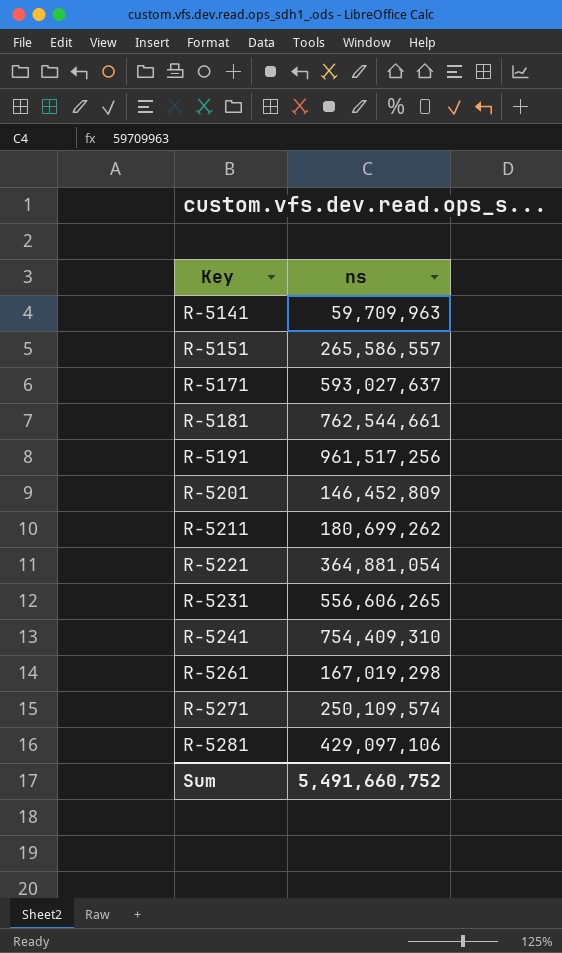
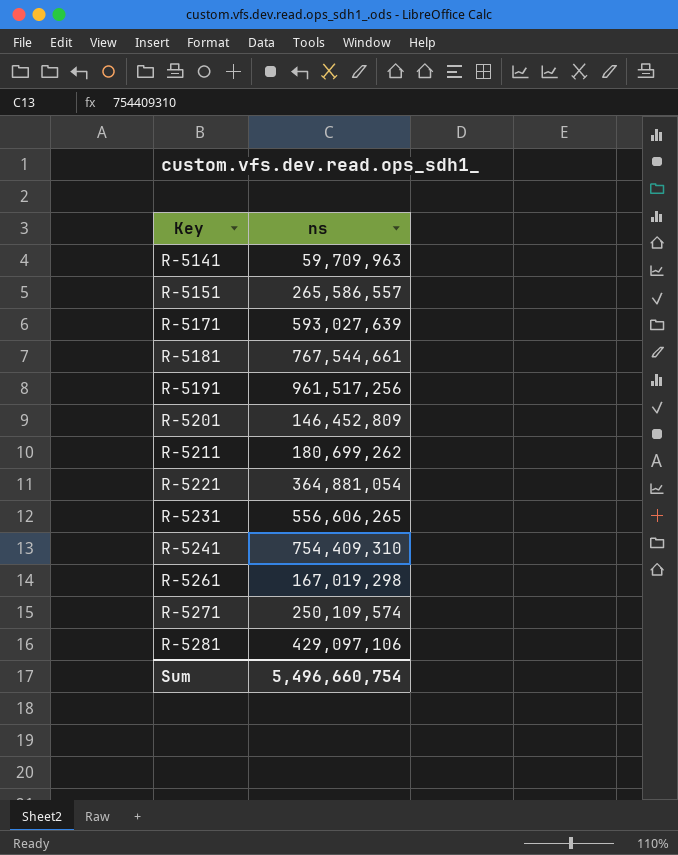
R-5171 | ns: 593,027,637 -> 593,027,639
R-5181 | ns: 762,544,661 -> 767,544,661
Sum | ns: 5,491,660,752 -> 5,496,660,754

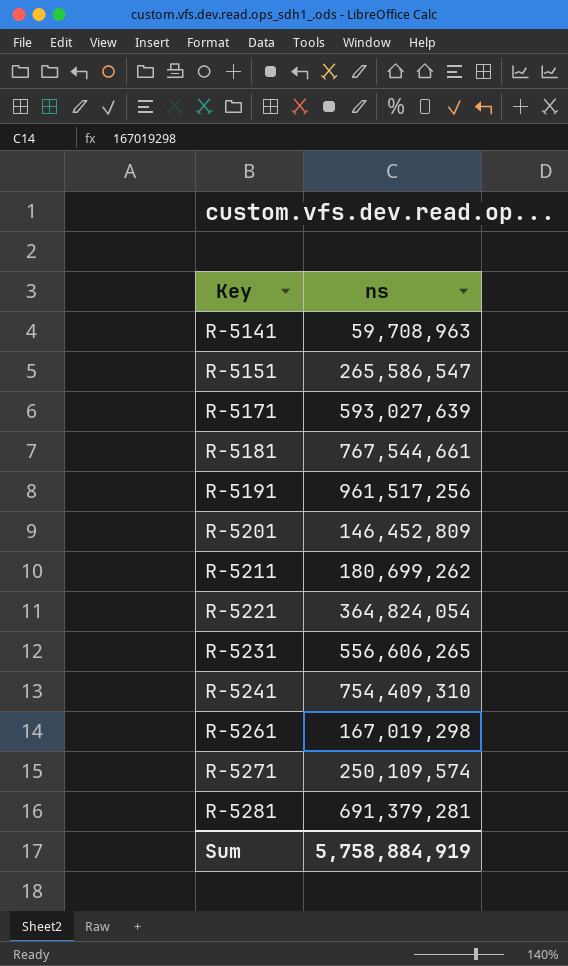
R-5141 | ns: 59,709,963 -> 59,708,963
R-5151 | ns: 265,586,557 -> 265,586,547
R-5221 | ns: 364,881,054 -> 364,824,054
R-5281 | ns: 429,097,106 -> 691,379,281
Sum | ns: 5,496,660,754 -> 5,758,884,919

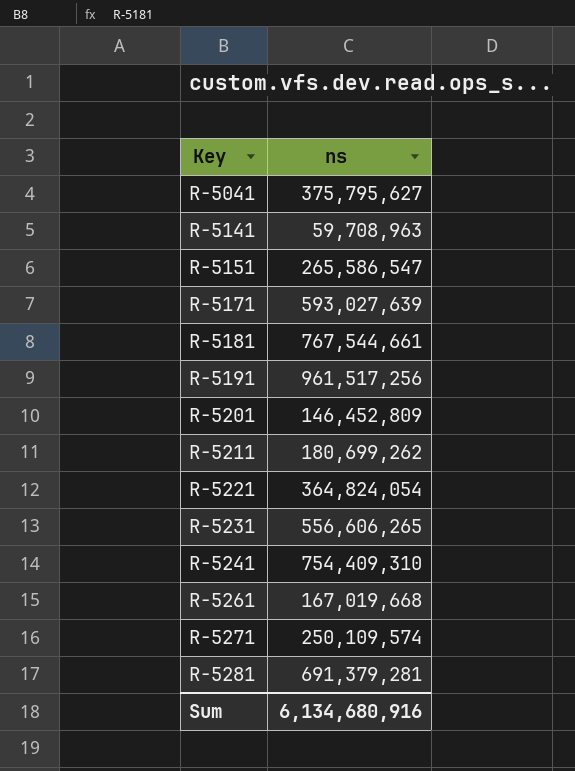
row R-5041: none -> 375,795,627
R-5261 | ns: 167,019,298 -> 167,019,668
Sum | ns: 5,758,884,919 -> 6,134,680,916

